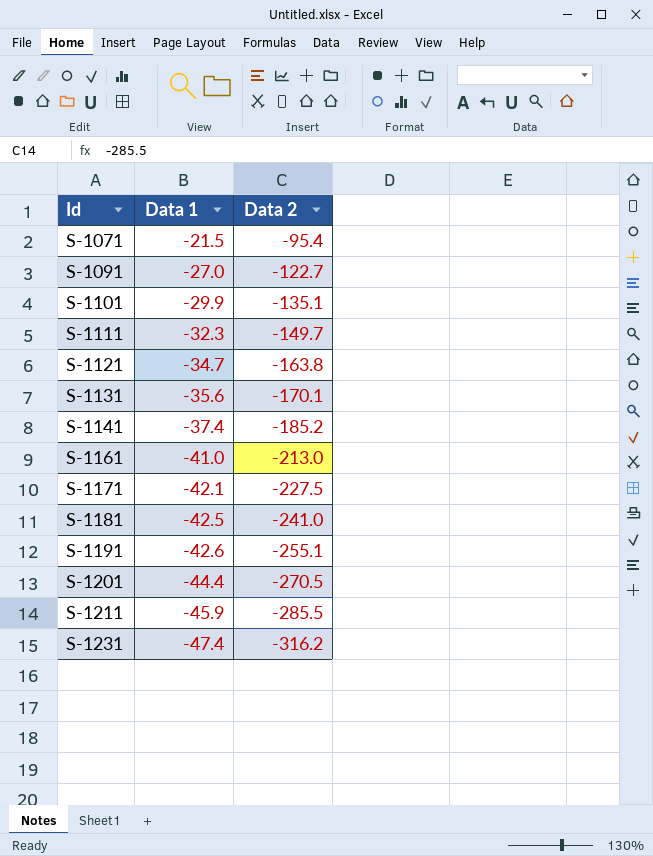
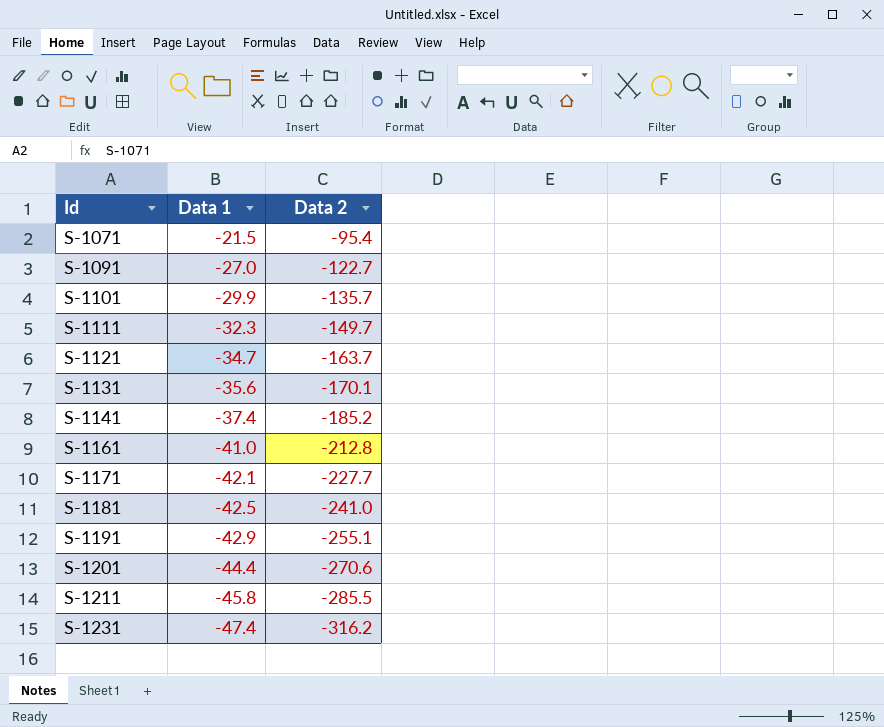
S-1101 | Data 2: -135.1 -> -135.7
S-1121 | Data 2: -163.8 -> -163.7
S-1161 | Data 2: -213.0 -> -212.8
S-1171 | Data 2: -227.5 -> -227.7
S-1191 | Data 1: -42.6 -> -42.9
S-1201 | Data 2: -270.5 -> -270.6
S-1211 | Data 1: -45.9 -> -45.8

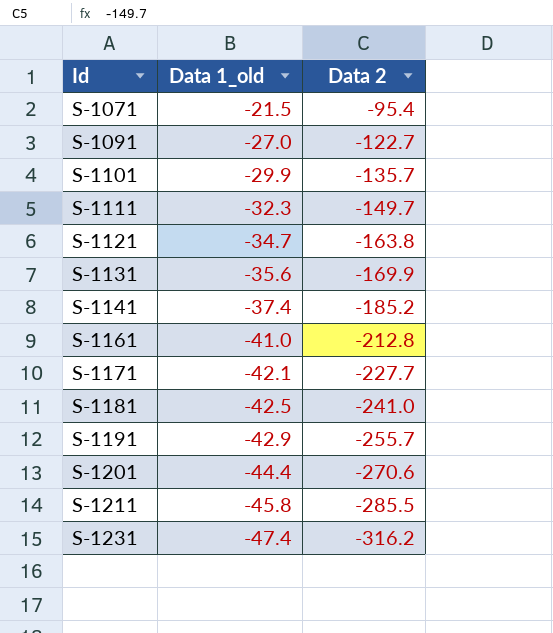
column name: Data 1 -> Data 1_old
S-1121 | Data 2: -163.7 -> -163.8
S-1131 | Data 2: -170.1 -> -169.9
S-1191 | Data 2: -255.1 -> -255.7

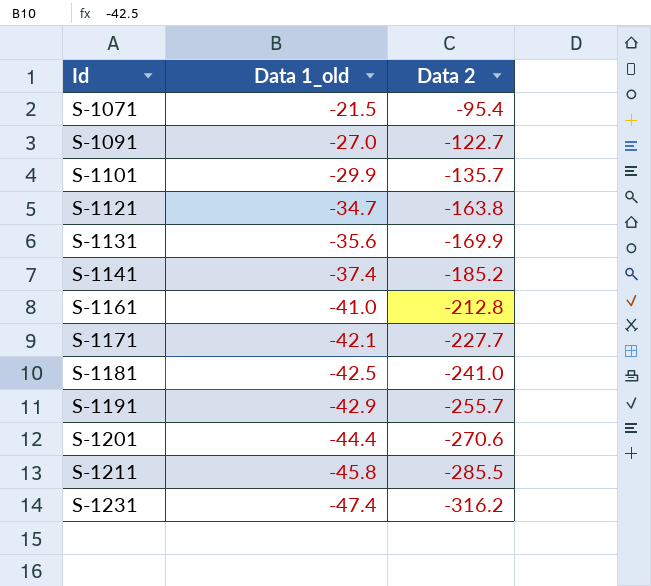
row S-1111: -32.3 | -149.7 -> none

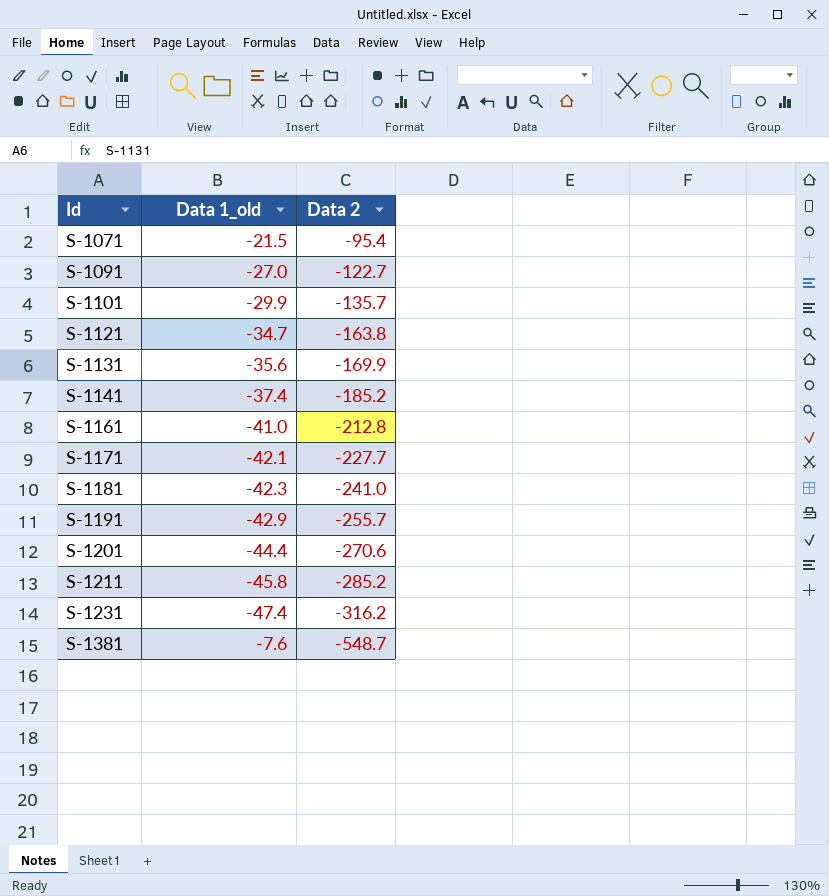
S-1181 | Data 1_old: -42.5 -> -42.3
S-1211 | Data 2: -285.5 -> -285.2
row S-1381: none -> -7.6 | -548.7

